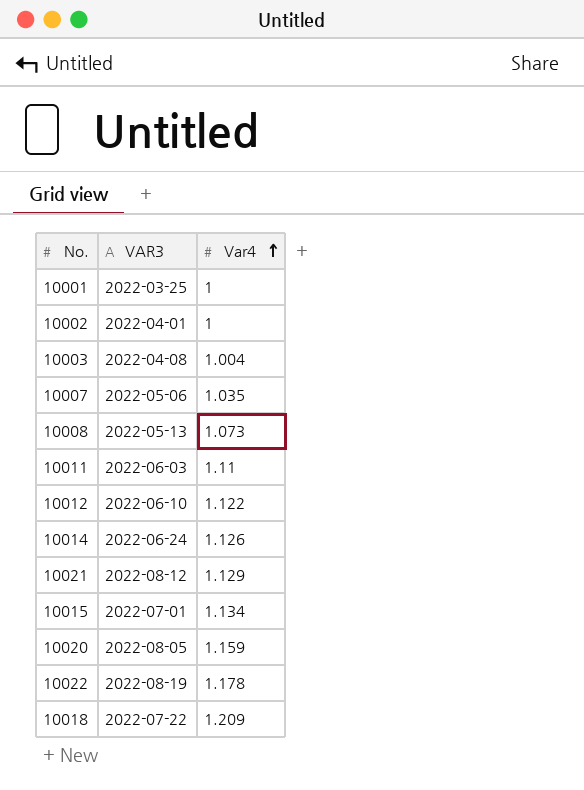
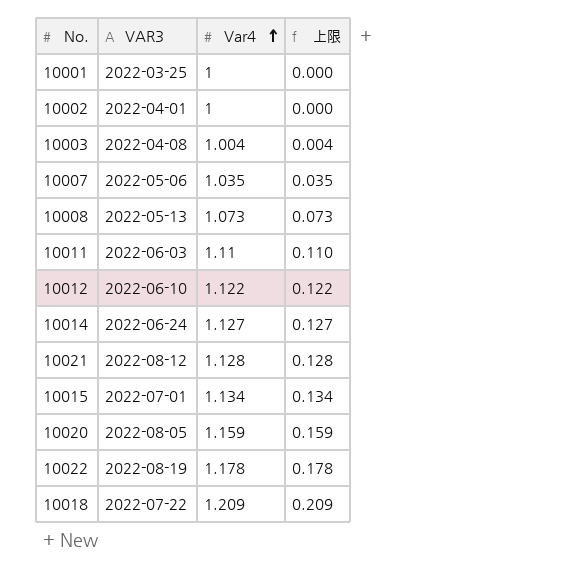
column 上限 | formula: none -> [Var4] - 1
10014 | Var4: 1.126 -> 1.127
10021 | Var4: 1.129 -> 1.128

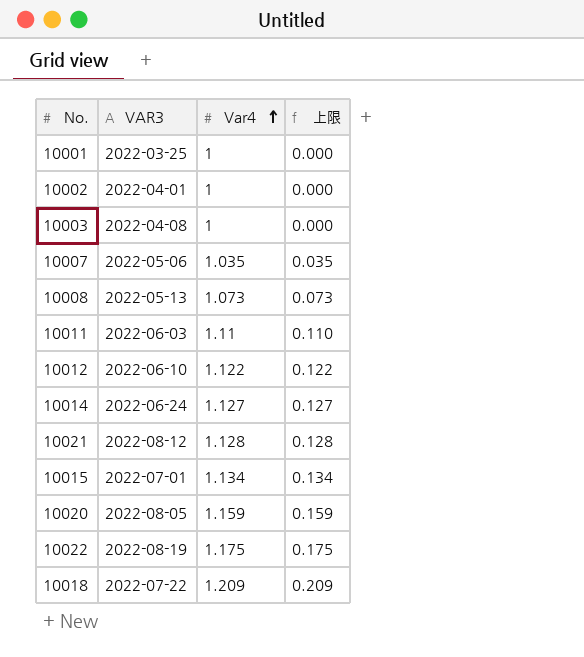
10003 | Var4: 1.004 -> 1
10003 | 上限: 0.004 -> 0.000
10022 | Var4: 1.178 -> 1.175
10022 | 上限: 0.178 -> 0.175

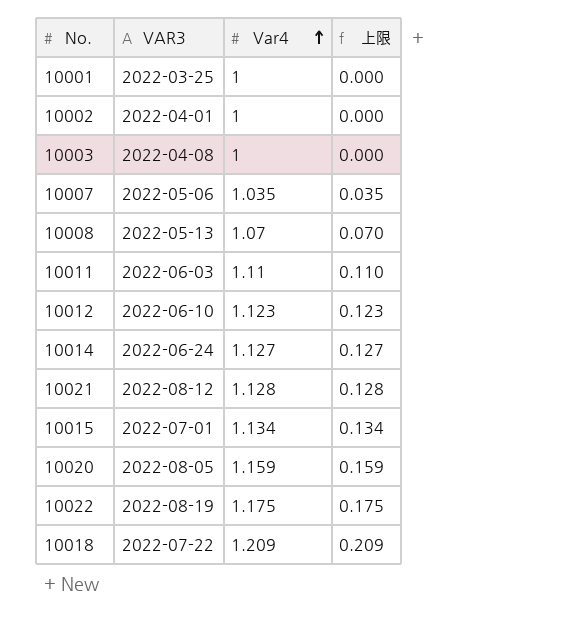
10008 | Var4: 1.073 -> 1.07
10008 | 上限: 0.073 -> 0.070
10012 | Var4: 1.122 -> 1.123
10012 | 上限: 0.122 -> 0.123

